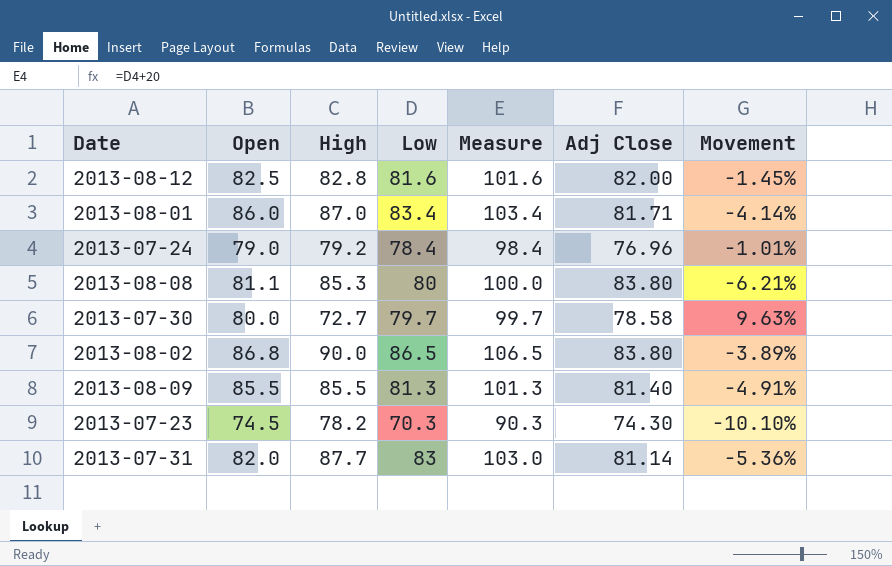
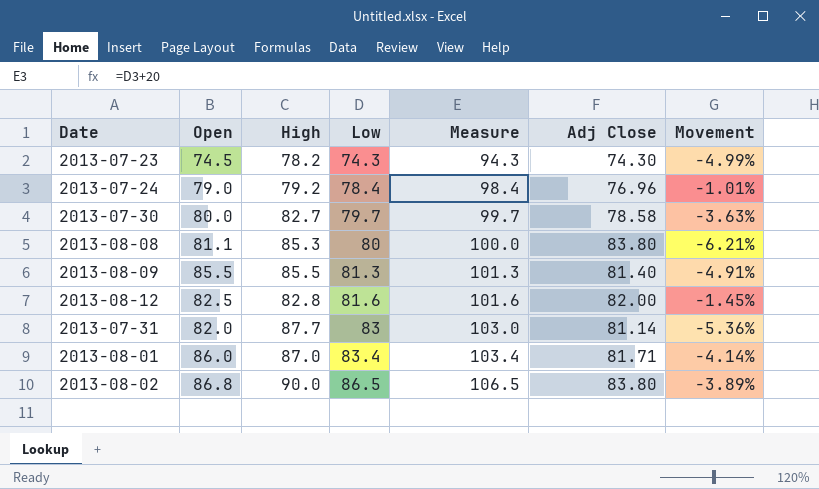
row order: none -> Low ascending
2013-07-23 | Low: 70.3 -> 74.3
2013-07-23 | Measure: 90.3 -> 94.3
2013-07-23 | Movement: -10.10% -> -4.99%
2013-07-30 | High: 72.7 -> 82.7
2013-07-30 | Movement: 9.63% -> -3.63%

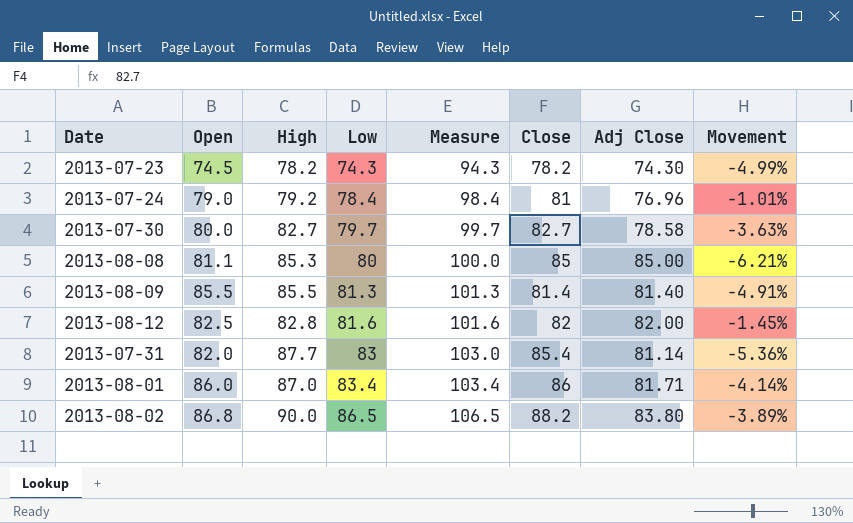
column Close | position: none -> 6
2013-08-08 | Adj Close: 83.80 -> 85.00

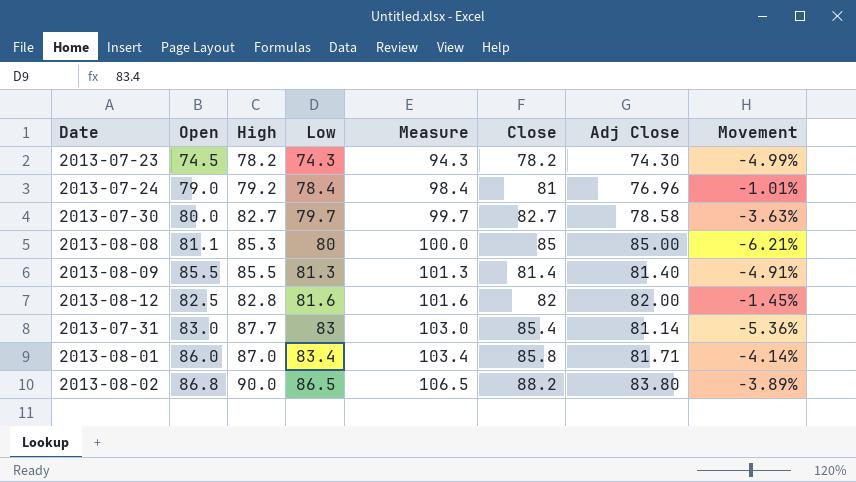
2013-07-31 | Open: 82.0 -> 83.0
2013-08-01 | Close: 86 -> 85.8

